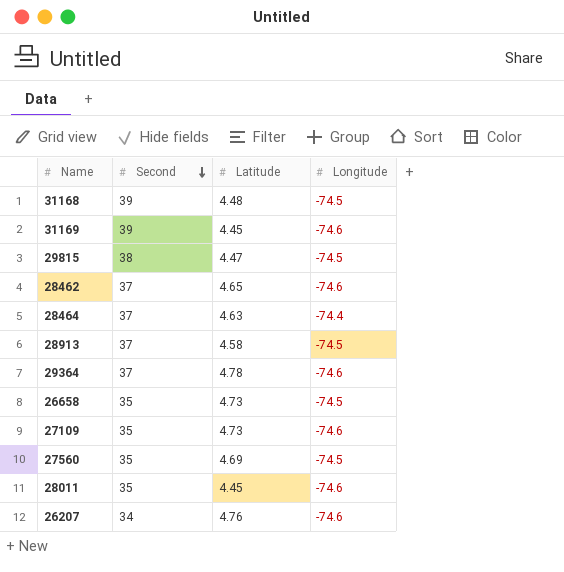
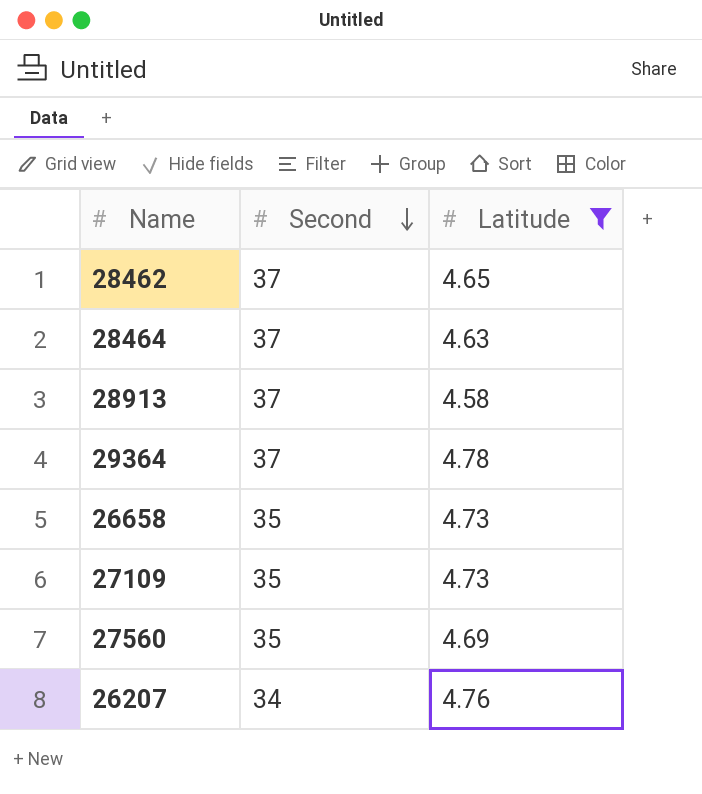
filter: none -> Latitude >= 4.58
column Longitude | position: 4 -> none

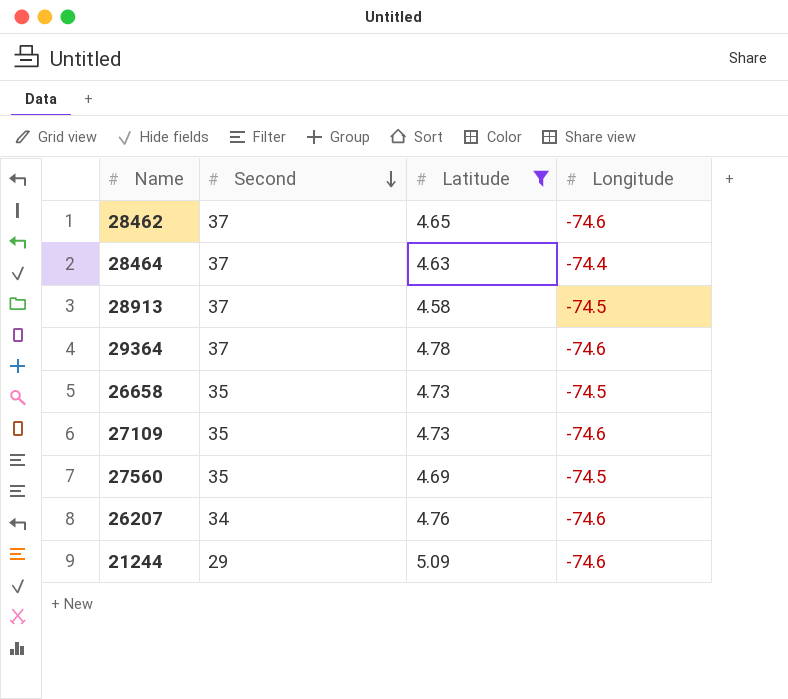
column Longitude | position: none -> 4
row 21244: none -> 29 | 5.09 | -74.6

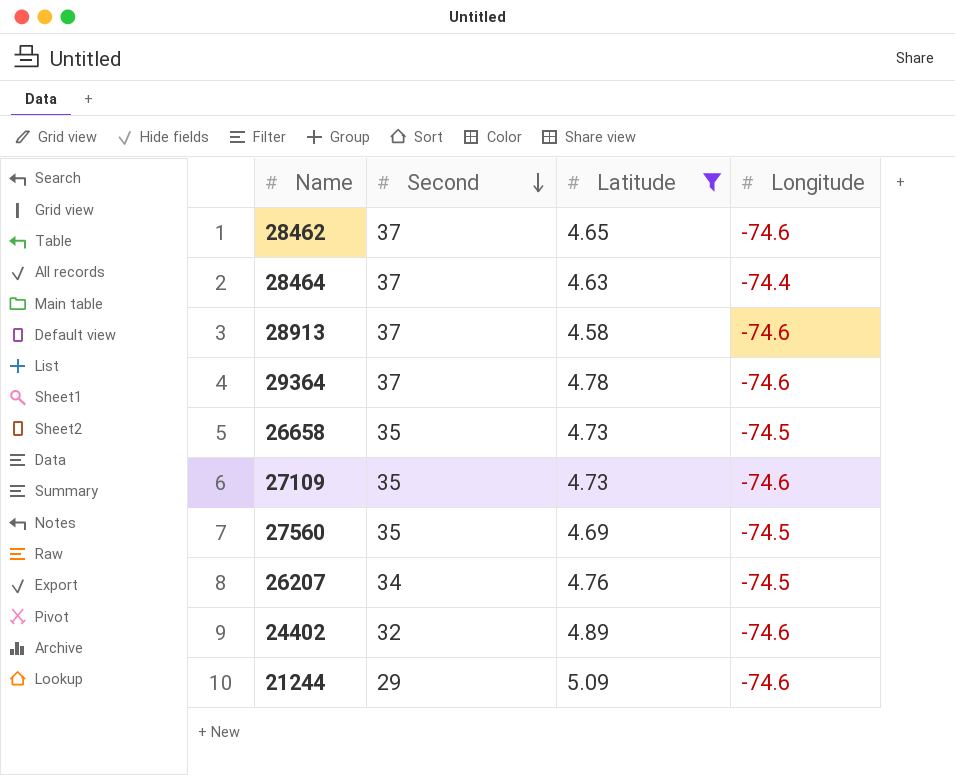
28913 | Longitude: -74.5 -> -74.6
26207 | Longitude: -74.6 -> -74.5
row 24402: none -> 32 | 4.89 | -74.6

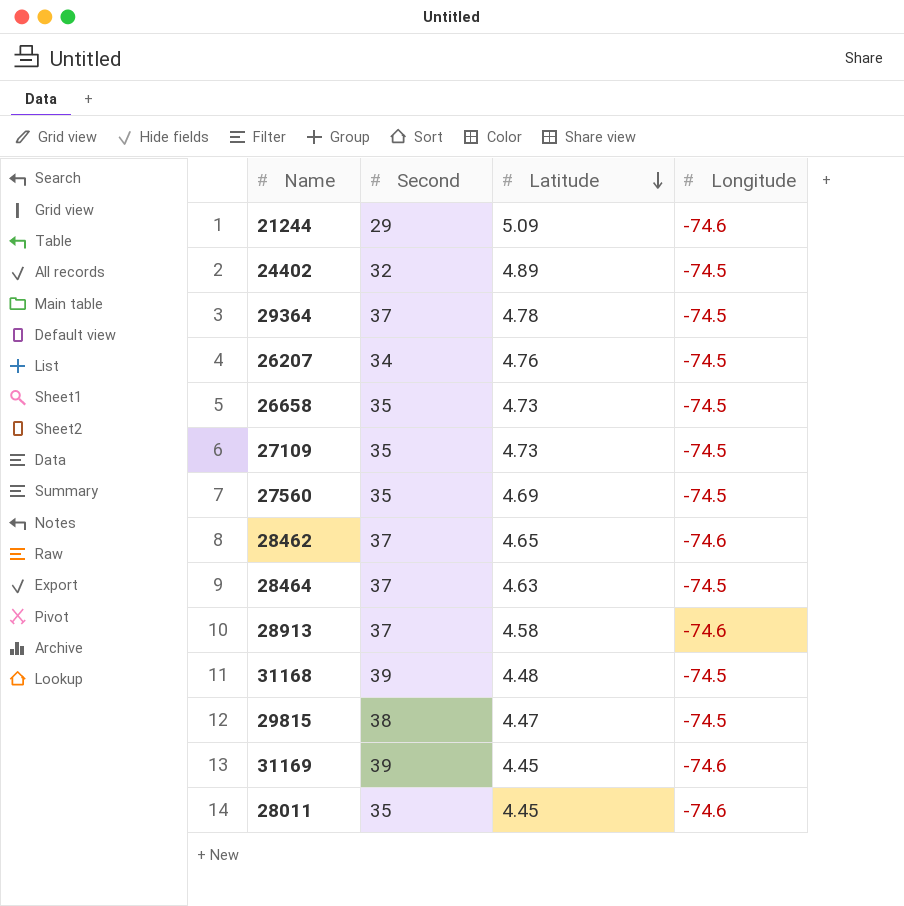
filter: Latitude >= 4.58 -> none
row order: Second descending -> Latitude descending
24402 | Longitude: -74.6 -> -74.5
29364 | Longitude: -74.6 -> -74.5
27109 | Longitude: -74.6 -> -74.5
28464 | Longitude: -74.4 -> -74.5

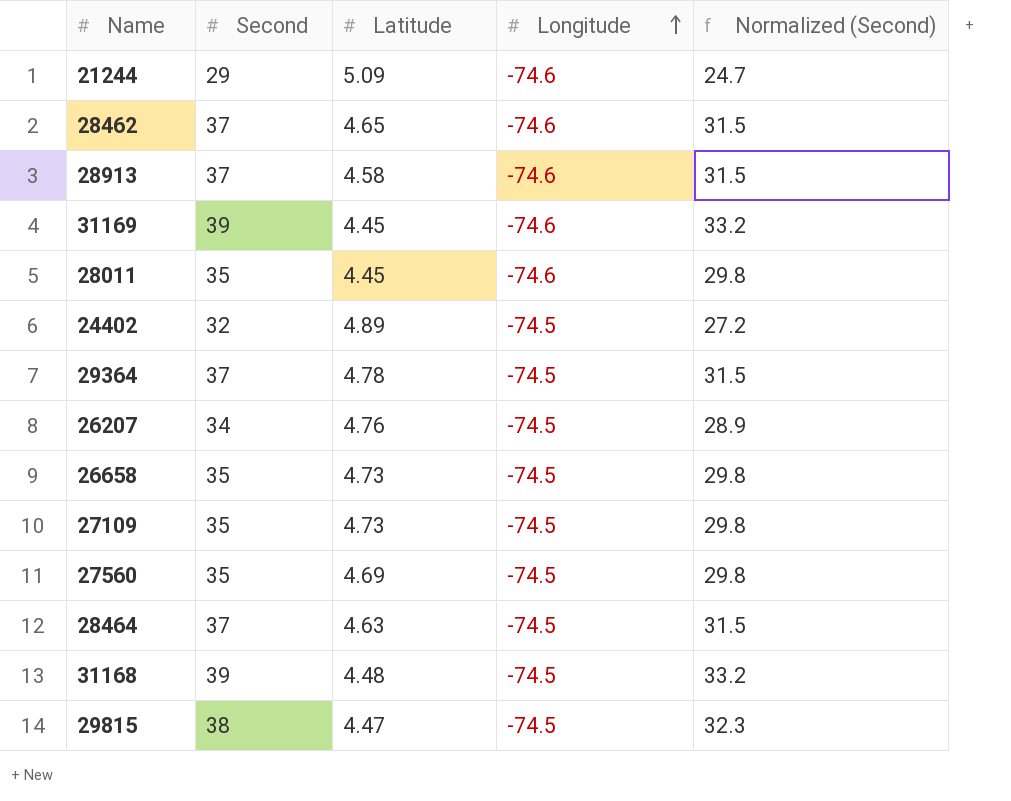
row order: Latitude descending -> Longitude ascending
column Normalized (Second) | formula: none -> [Second] * 0.85

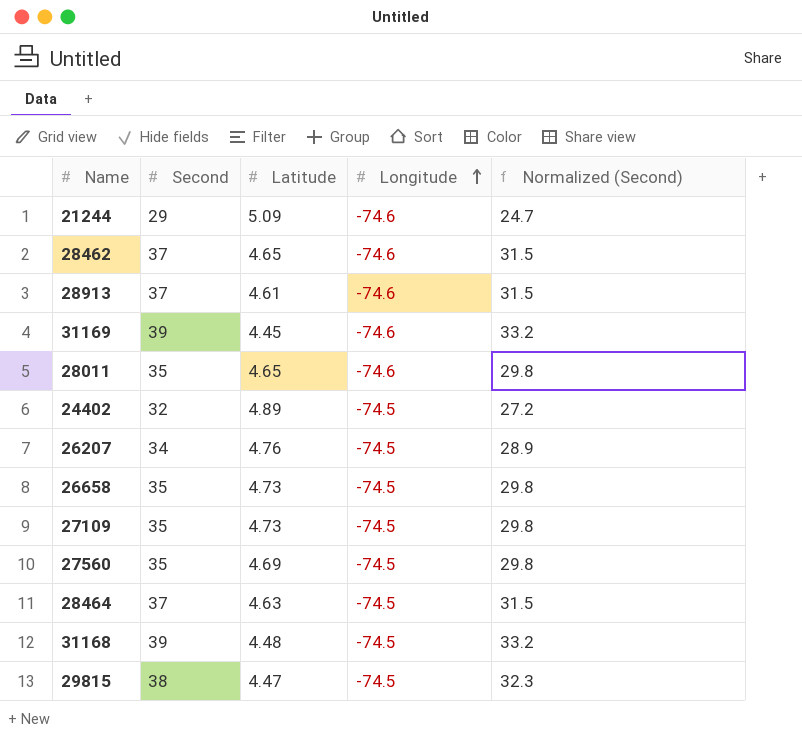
row 29364: 37 | 4.78 | -74.5 | 31.5 -> none
28913 | Latitude: 4.58 -> 4.61
28011 | Latitude: 4.45 -> 4.65

